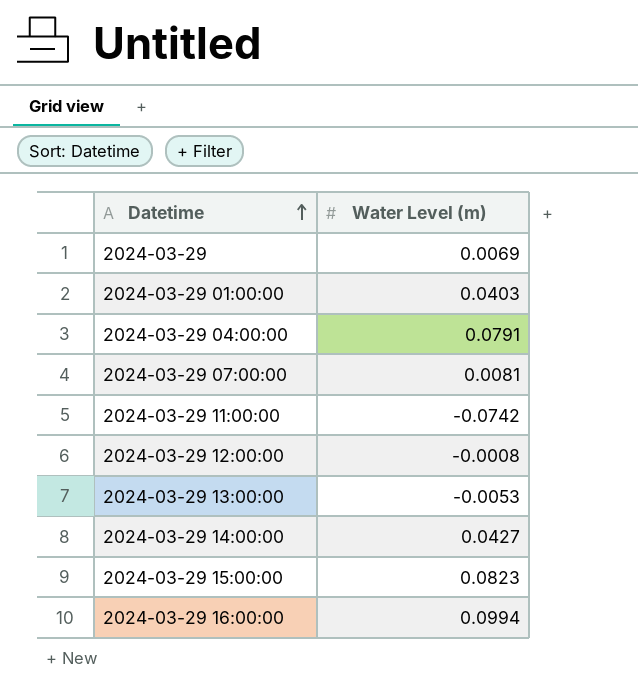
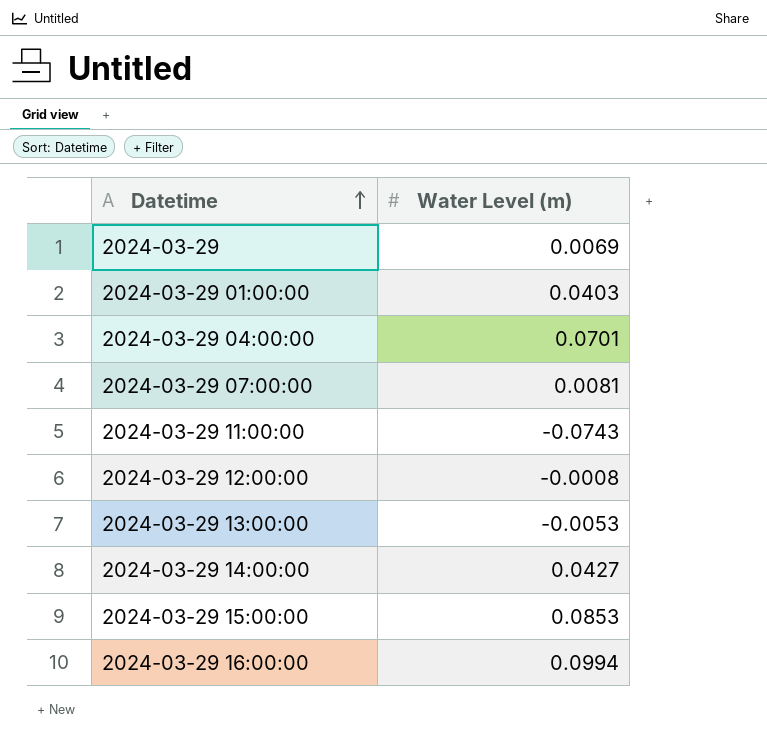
2024-03-29 04:00:00 | Water Level (m): 0.0791 -> 0.0701
2024-03-29 11:00:00 | Water Level (m): -0.0742 -> -0.0743
2024-03-29 15:00:00 | Water Level (m): 0.0823 -> 0.0853

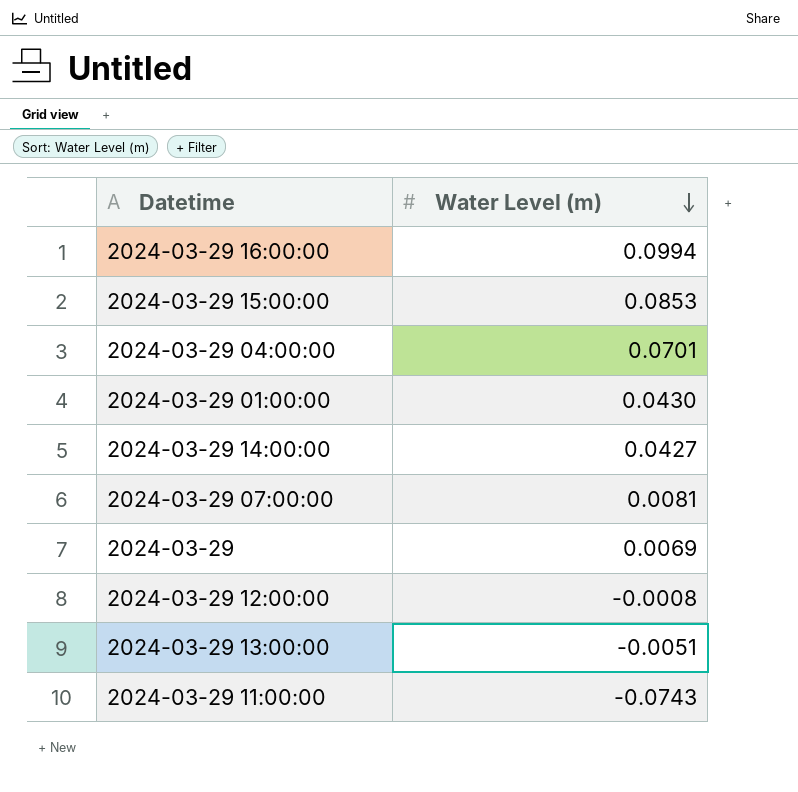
row order: Datetime ascending -> Water Level (m) descending
2024-03-29 01:00:00 | Water Level (m): 0.0403 -> 0.0430
2024-03-29 13:00:00 | Water Level (m): -0.0053 -> -0.0051

